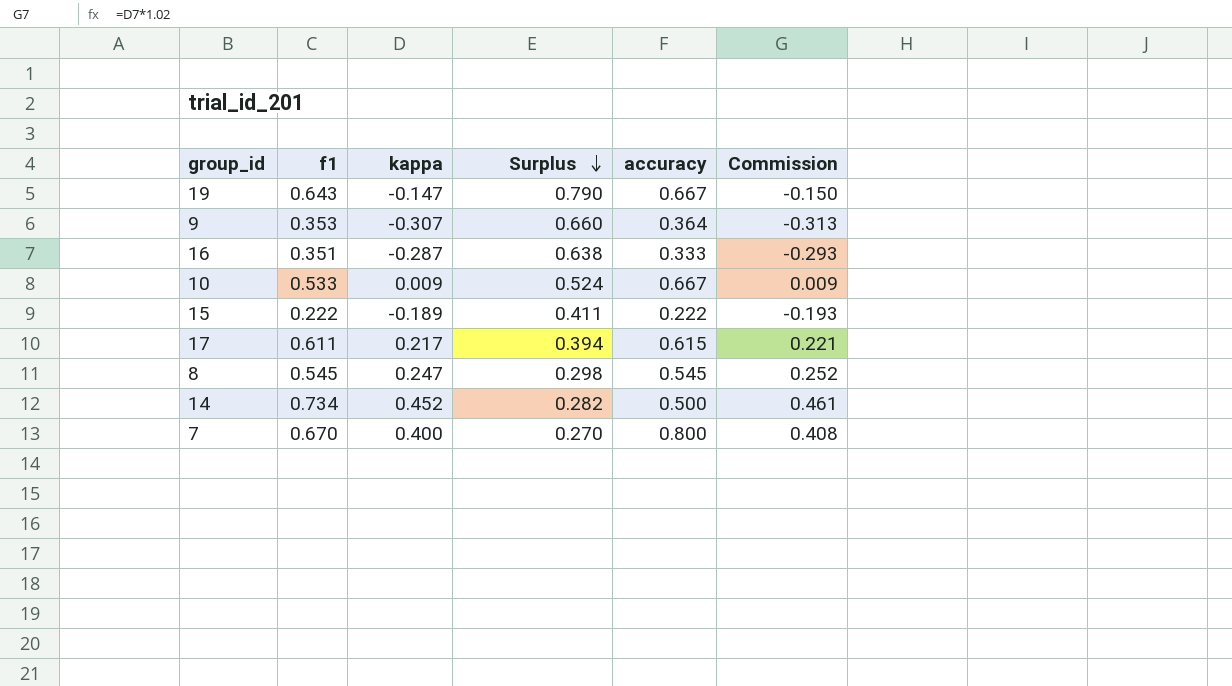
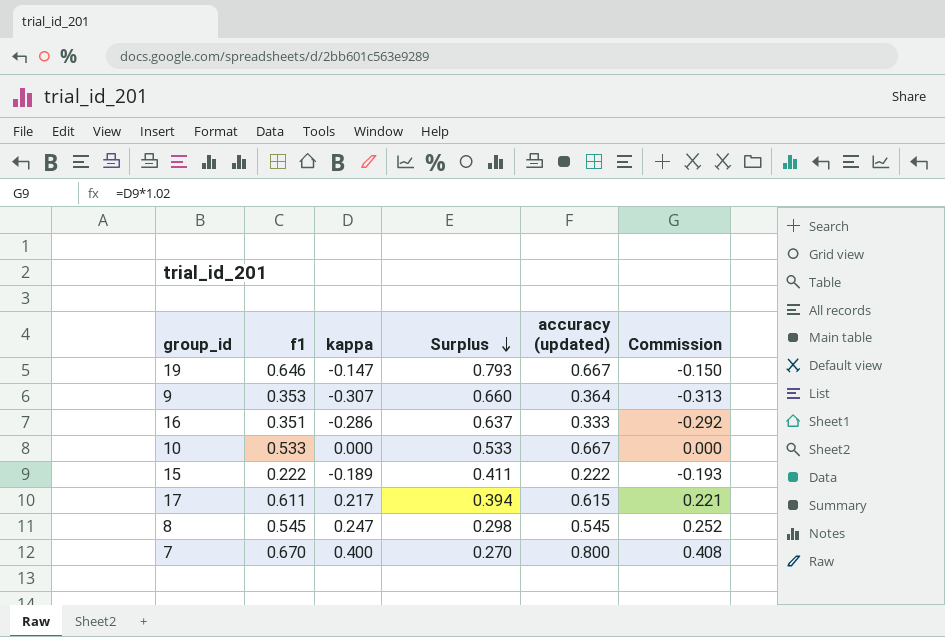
column name: accuracy -> accuracy (updated)
row 14: 0.734 | 0.452 | 0.282 | 0.500 | 0.461 -> none
19 | f1: 0.643 -> 0.646
19 | Surplus: 0.790 -> 0.793
16 | kappa: -0.287 -> -0.286
16 | Surplus: 0.638 -> 0.637
16 | Commission: -0.293 -> -0.292
10 | kappa: 0.009 -> 0.000
10 | Surplus: 0.524 -> 0.533
10 | Commission: 0.009 -> 0.000

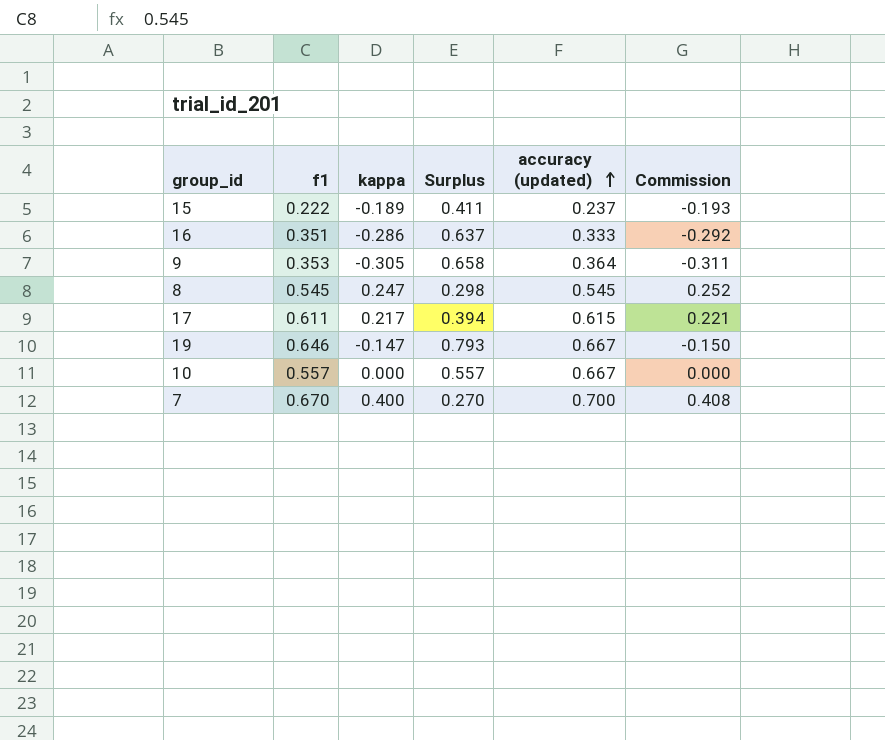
row order: Surplus descending -> accuracy (updated) ascending
15 | accuracy (updated): 0.222 -> 0.237
9 | kappa: -0.307 -> -0.305
9 | Surplus: 0.660 -> 0.658
9 | Commission: -0.313 -> -0.311
10 | f1: 0.533 -> 0.557
10 | Surplus: 0.533 -> 0.557
7 | accuracy (updated): 0.800 -> 0.700

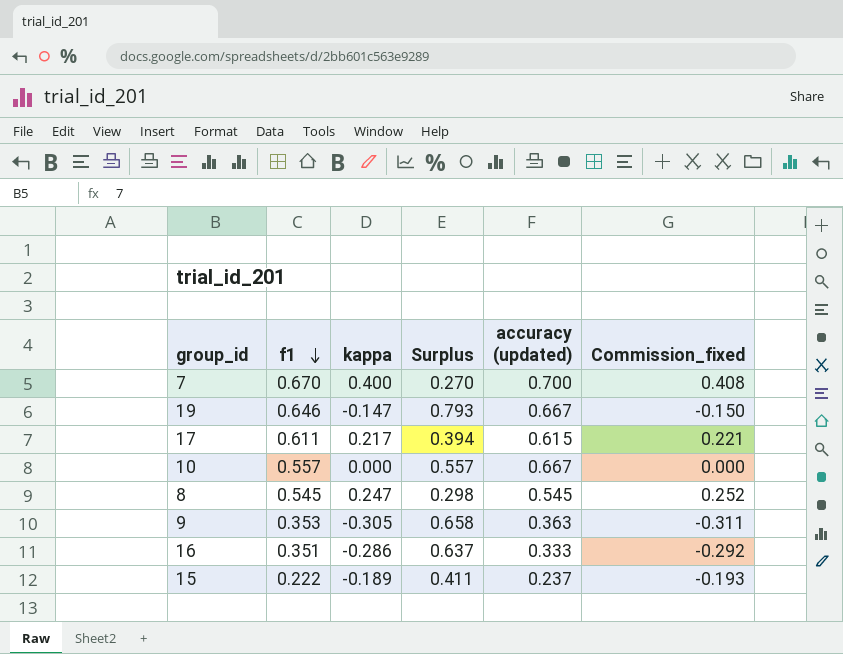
row order: accuracy (updated) ascending -> f1 descending
column name: Commission -> Commission_fixed
9 | accuracy (updated): 0.364 -> 0.363

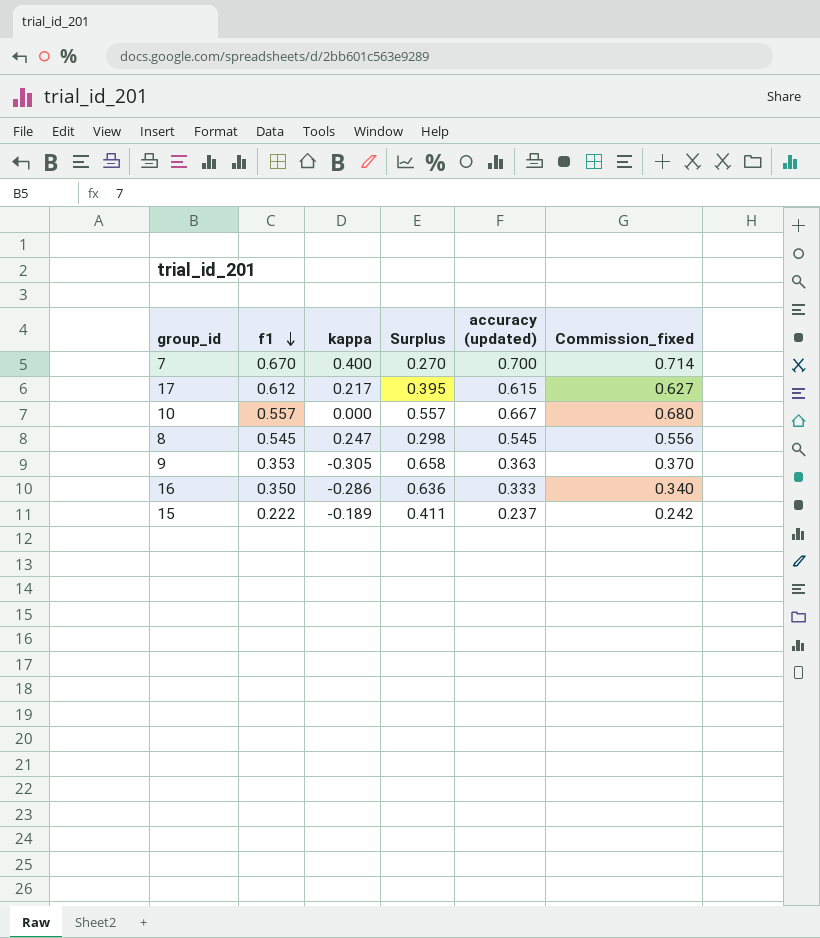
column Commission_fixed | formula: [kappa] * 1.02 -> [accuracy (updated)] * 1.02
row 19: 0.646 | -0.147 | 0.793 | 0.667 | -0.150 -> none
17 | f1: 0.611 -> 0.612
17 | Surplus: 0.394 -> 0.395
16 | f1: 0.351 -> 0.350
16 | Surplus: 0.637 -> 0.636

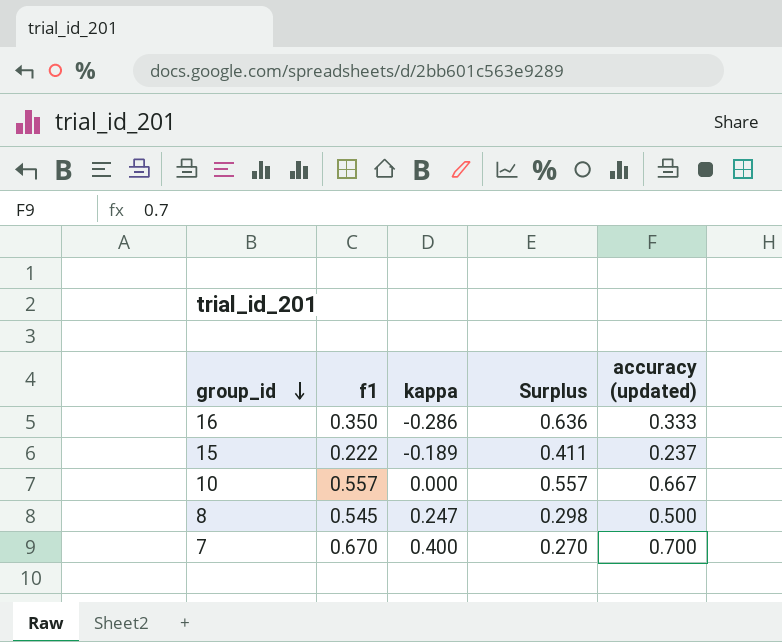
row order: f1 descending -> group_id descending
column Commission_fixed | formula: [accuracy (updated)] * 1.02 -> none
row 17: 0.612 | 0.217 | 0.395 | 0.615 | 0.627 -> none
row 9: 0.353 | -0.305 | 0.658 | 0.363 | 0.370 -> none
8 | accuracy (updated): 0.545 -> 0.500

